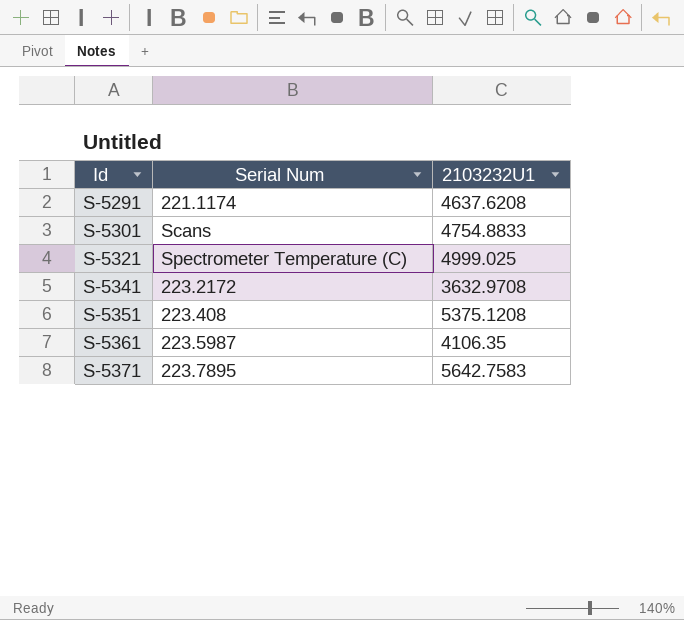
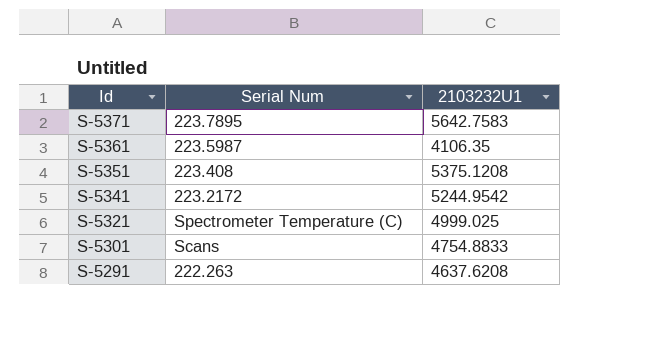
row order: Id ascending -> Id descending
S-5341 | 2103232U1: 3632.9708 -> 5244.9542
S-5291 | Serial Num: 221.1174 -> 222.263

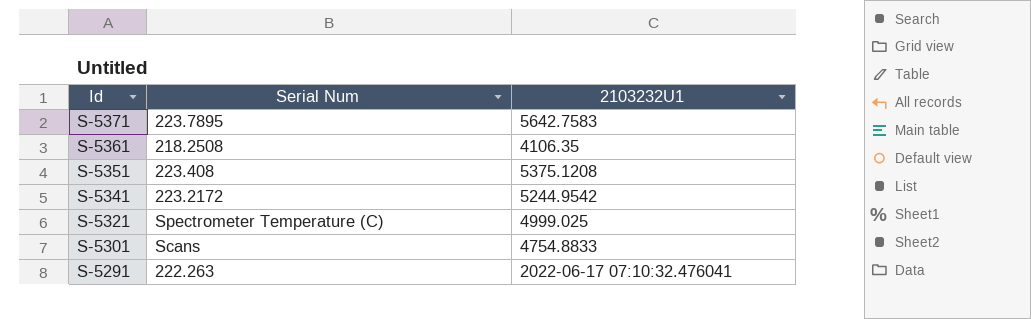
S-5361 | Serial Num: 223.5987 -> 218.2508
S-5291 | 2103232U1: 4637.6208 -> 2022-06-17 07:10:32.476041

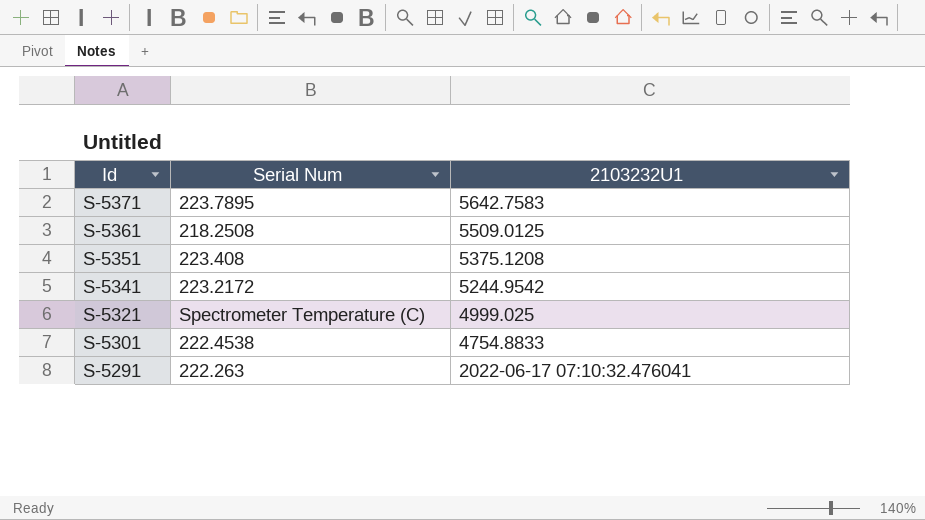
S-5361 | 2103232U1: 4106.35 -> 5509.0125
S-5301 | Serial Num: Scans -> 222.4538

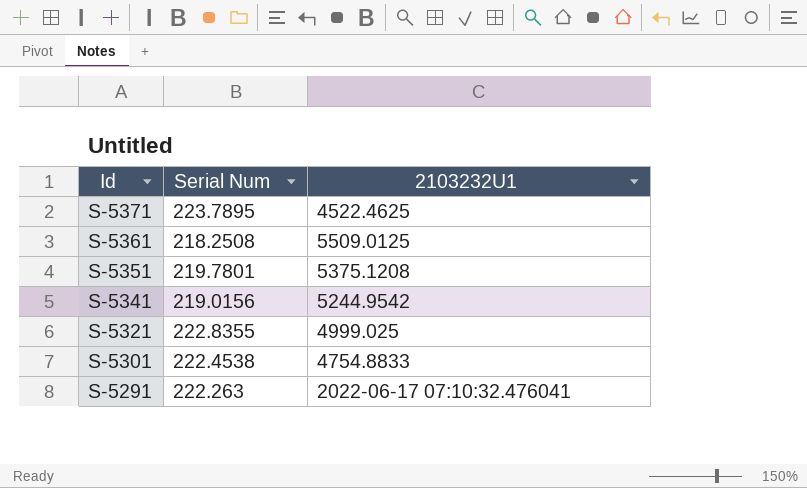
S-5371 | 2103232U1: 5642.7583 -> 4522.4625
S-5351 | Serial Num: 223.408 -> 219.7801
S-5341 | Serial Num: 223.2172 -> 219.0156
S-5321 | Serial Num: Spectrometer Temperature (C) -> 222.8355

